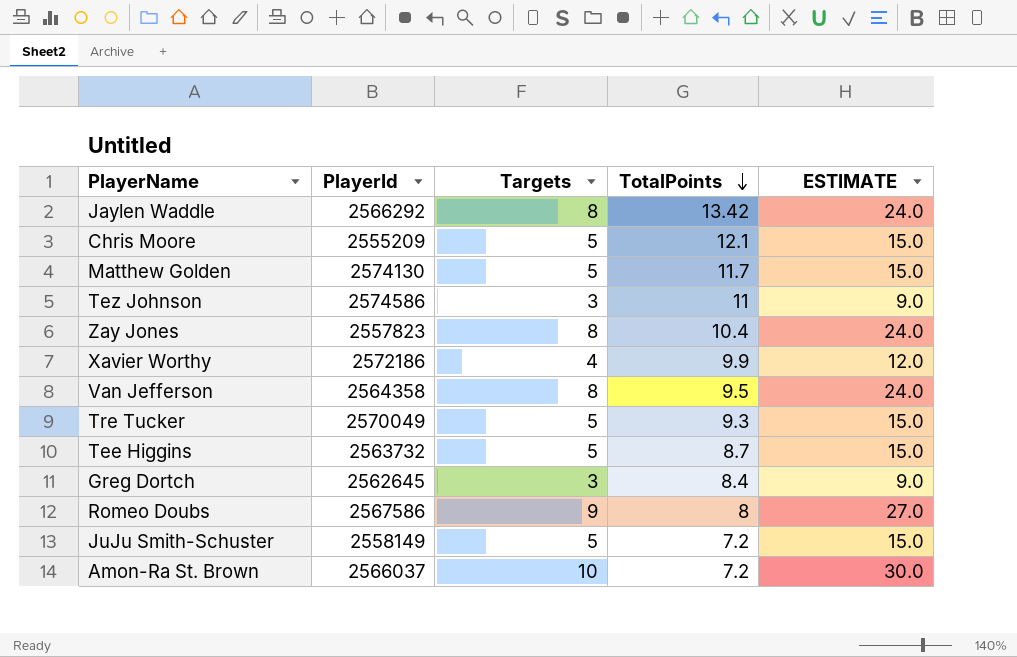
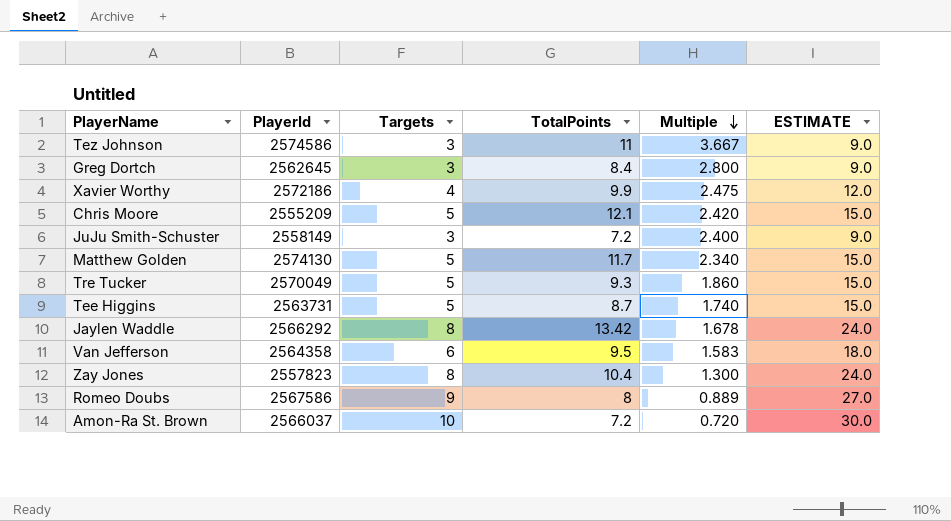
row order: TotalPoints descending -> Multiple descending
column Multiple | formula: none -> [TotalPoints] / [Targets]
JuJu Smith-Schuster | Targets: 5 -> 3
JuJu Smith-Schuster | ESTIMATE: 15.0 -> 9.0
Tee Higgins | PlayerId: 2563732 -> 2563731
Van Jefferson | Targets: 8 -> 6
Van Jefferson | ESTIMATE: 24.0 -> 18.0

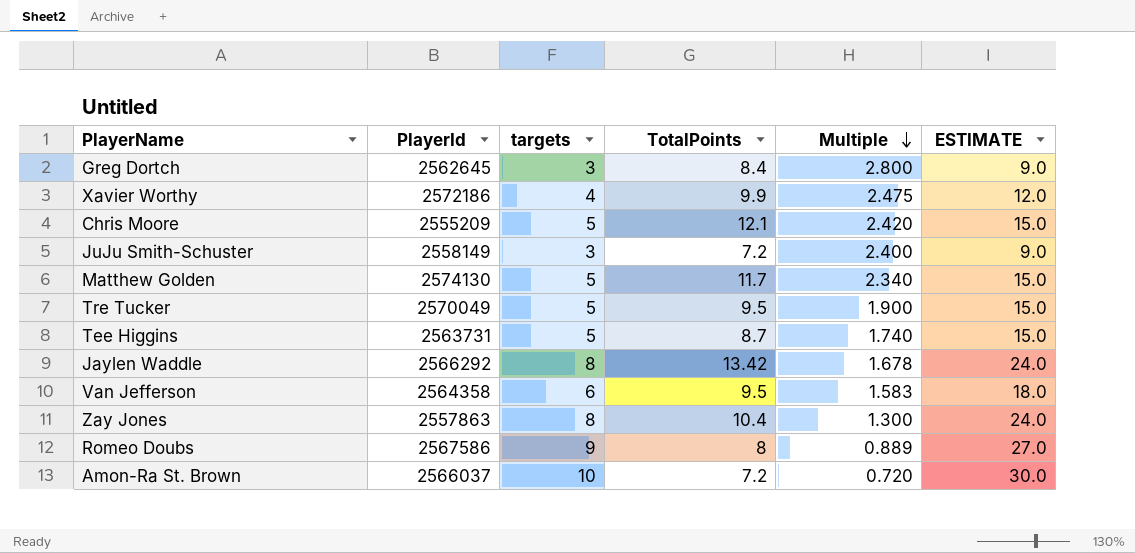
column name: Targets -> targets
row Tez Johnson: 2574586 | 3 | 11 | 3.667 | 9.0 -> none
Tre Tucker | TotalPoints: 9.3 -> 9.5
Tre Tucker | Multiple: 1.860 -> 1.900
Zay Jones | PlayerId: 2557823 -> 2557863

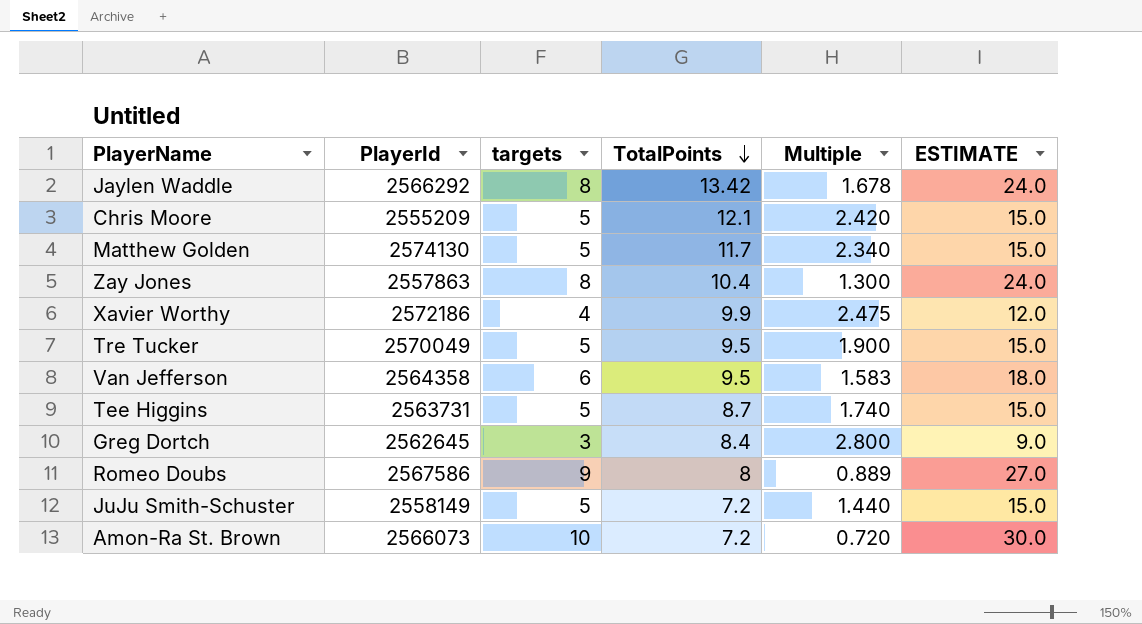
row order: Multiple descending -> TotalPoints descending
JuJu Smith-Schuster | targets: 3 -> 5
JuJu Smith-Schuster | Multiple: 2.400 -> 1.440
JuJu Smith-Schuster | ESTIMATE: 9.0 -> 15.0
Amon-Ra St. Brown | PlayerId: 2566037 -> 2566073

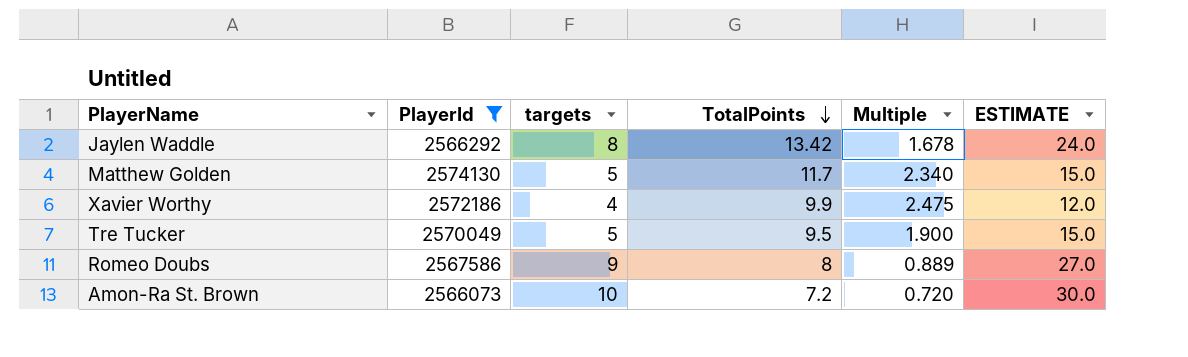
filter: none -> PlayerId >= 2566073

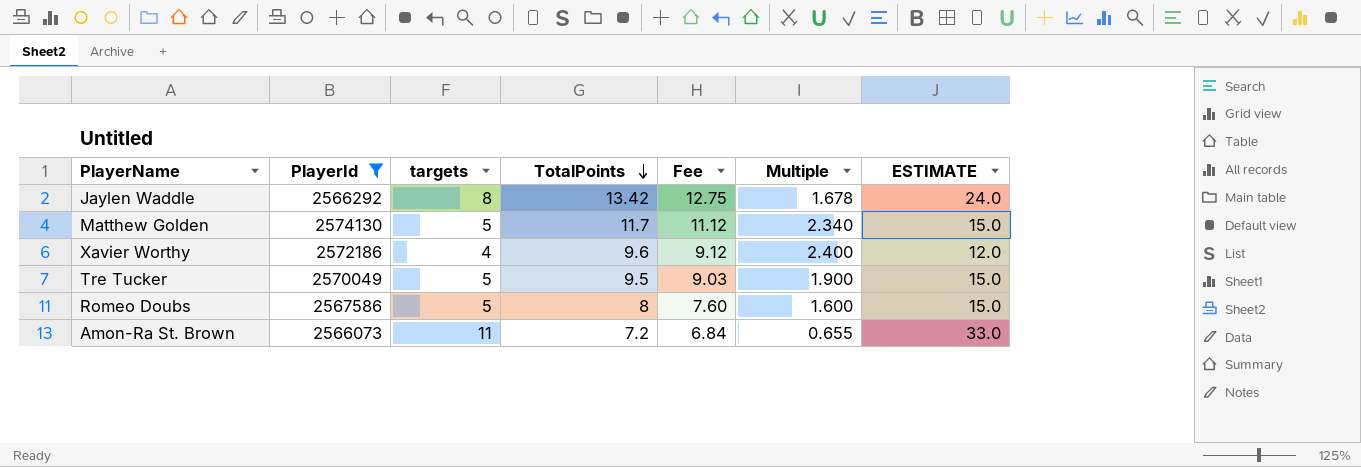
column Fee | formula: none -> [TotalPoints] * 0.95
Xavier Worthy | TotalPoints: 9.9 -> 9.6
Xavier Worthy | Multiple: 2.475 -> 2.400
Romeo Doubs | targets: 9 -> 5
Romeo Doubs | Multiple: 0.889 -> 1.600
Romeo Doubs | ESTIMATE: 27.0 -> 15.0
Amon-Ra St. Brown | targets: 10 -> 11
Amon-Ra St. Brown | Multiple: 0.720 -> 0.655
Amon-Ra St. Brown | ESTIMATE: 30.0 -> 33.0

